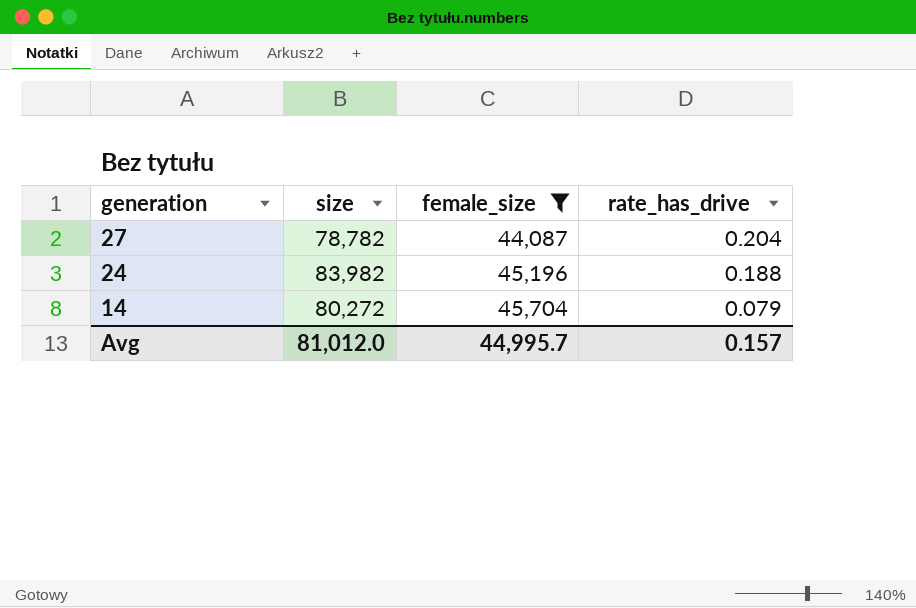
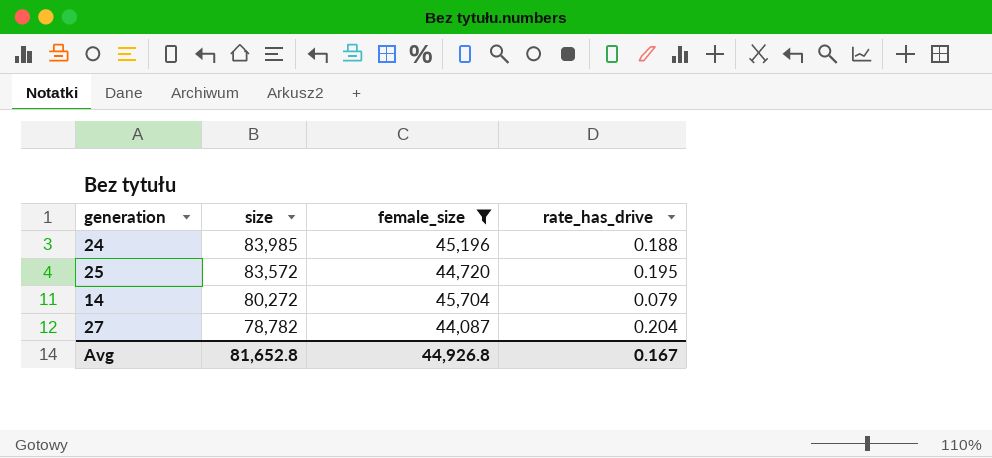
row order: generation descending -> size descending
24 | size: 83,982 -> 83,985
row 25: none -> 83,572 | 44,720 | 0.195
Avg | size: 81,012.0 -> 81,652.8
Avg | female_size: 44,995.7 -> 44,926.8
Avg | rate_has_drive: 0.157 -> 0.167

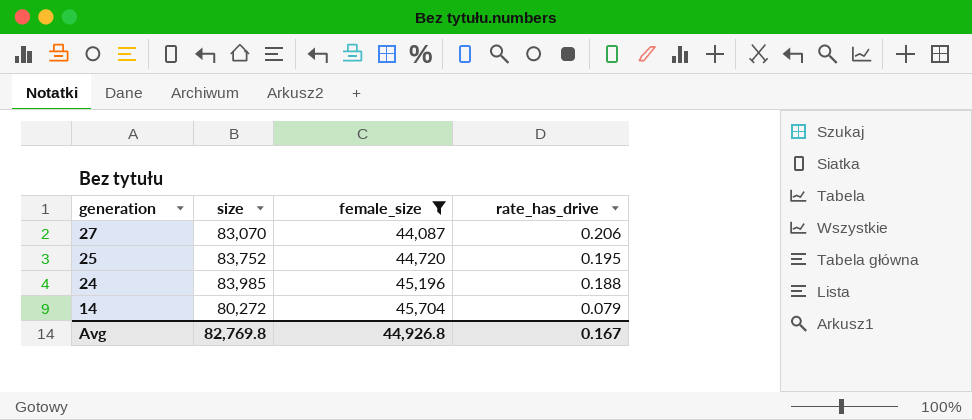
row order: size descending -> generation descending
27 | size: 78,782 -> 83,070
27 | rate_has_drive: 0.204 -> 0.206
25 | size: 83,572 -> 83,752
Avg | size: 81,652.8 -> 82,769.8

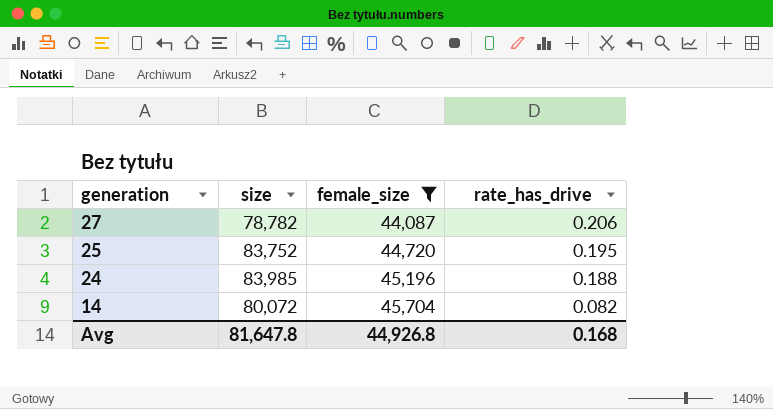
27 | size: 83,070 -> 78,782
14 | size: 80,272 -> 80,072
14 | rate_has_drive: 0.079 -> 0.082
Avg | size: 82,769.8 -> 81,647.8
Avg | rate_has_drive: 0.167 -> 0.168

